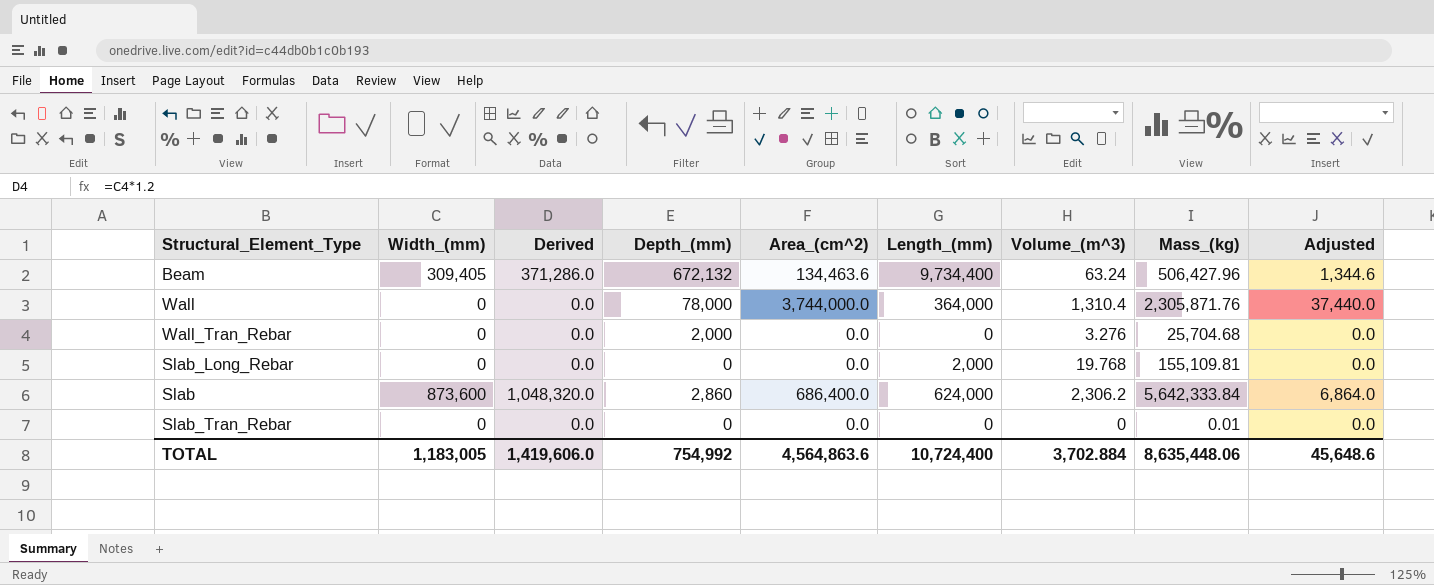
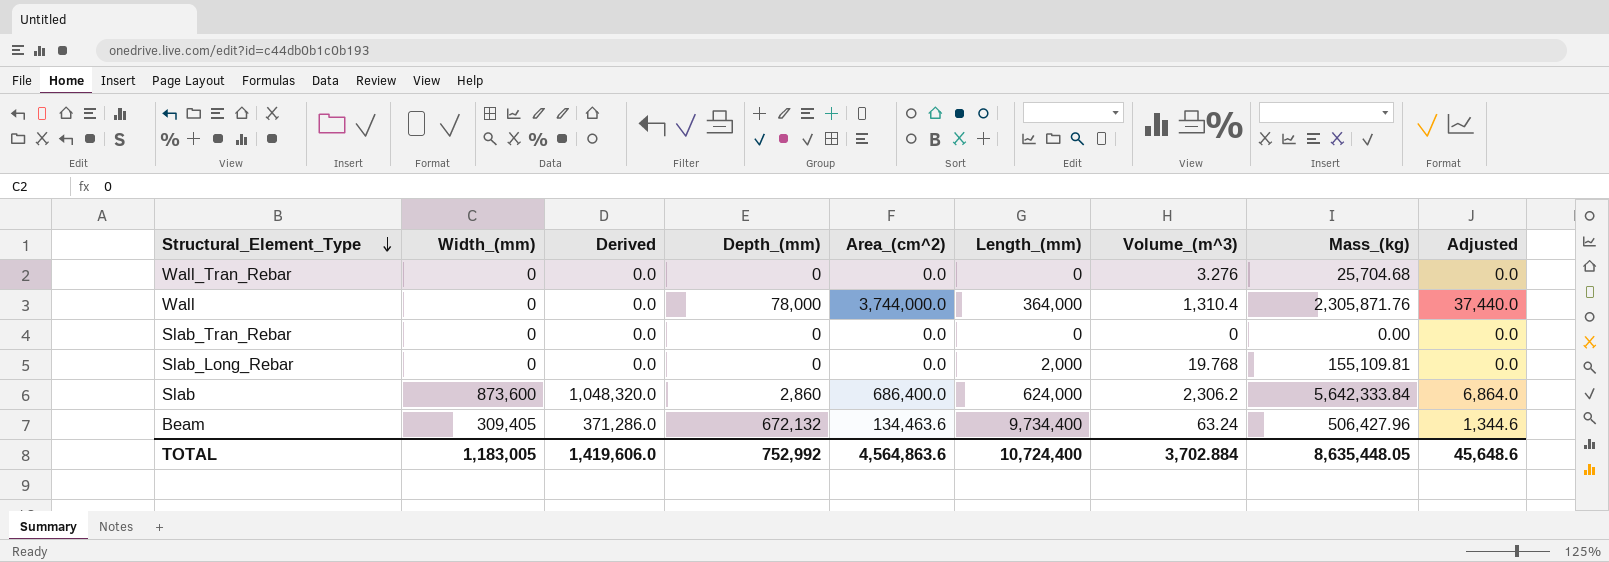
row order: none -> Structural_Element_Type descending
Wall_Tran_Rebar | Depth_(mm): 2,000 -> 0
Slab_Tran_Rebar | Mass_(kg): 0.01 -> 0.00
TOTAL | Depth_(mm): 754,992 -> 752,992
TOTAL | Mass_(kg): 8,635,448.06 -> 8,635,448.05

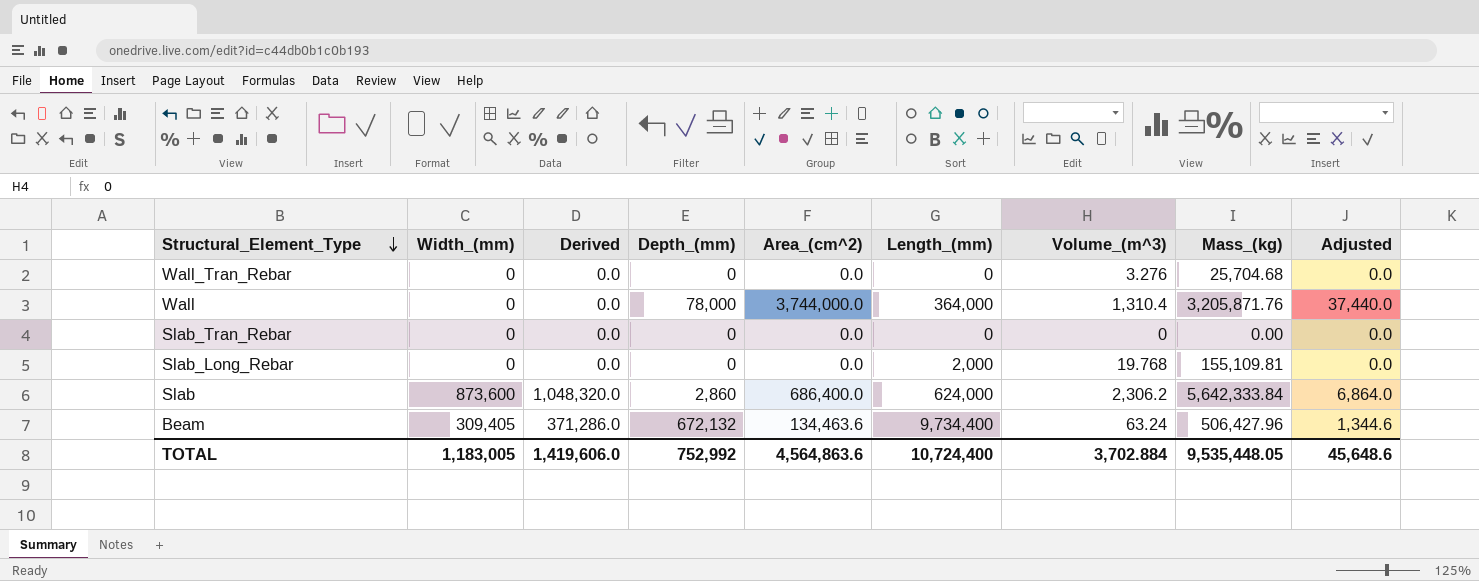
Wall | Mass_(kg): 2,305,871.76 -> 3,205,871.76
TOTAL | Mass_(kg): 8,635,448.05 -> 9,535,448.05

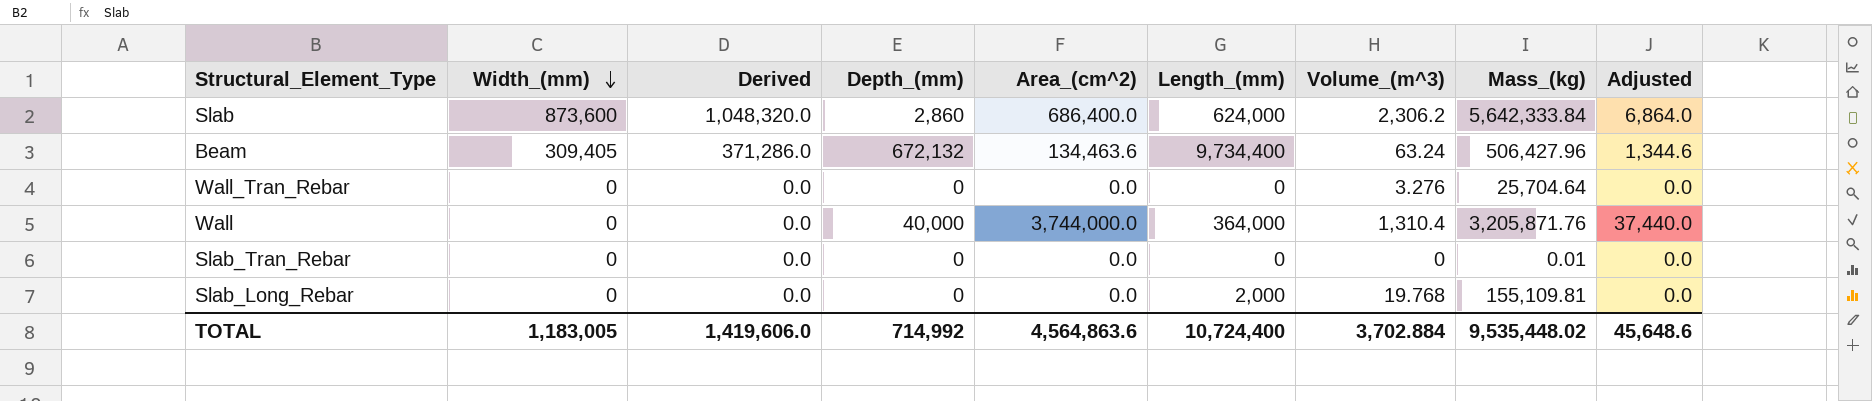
row order: Structural_Element_Type descending -> Width_(mm) descending
Wall_Tran_Rebar | Mass_(kg): 25,704.68 -> 25,704.64
Wall | Depth_(mm): 78,000 -> 40,000
Slab_Tran_Rebar | Mass_(kg): 0.00 -> 0.01
TOTAL | Depth_(mm): 752,992 -> 714,992
TOTAL | Mass_(kg): 9,535,448.05 -> 9,535,448.02

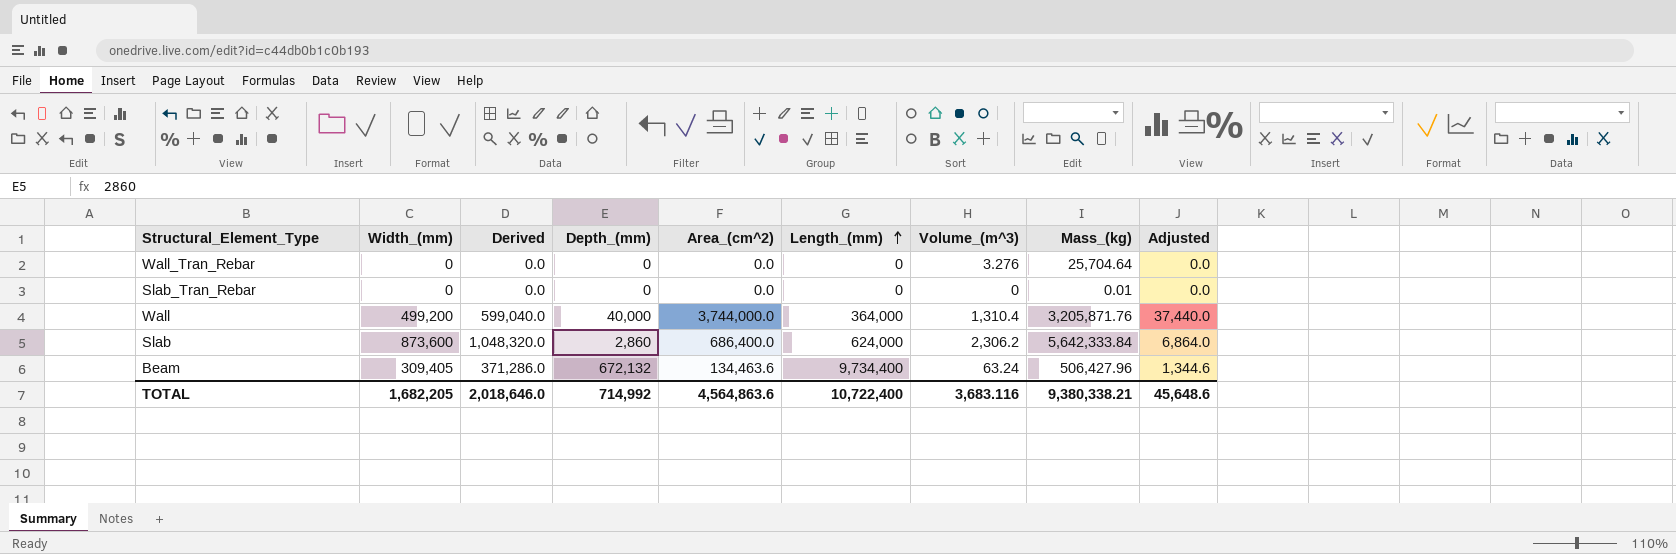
row order: Width_(mm) descending -> Length_(mm) ascending
row Slab_Long_Rebar: 0 | 0.0 | 0 | 0.0 | 2,000 | 19.768 | 155,109.81 | 0.0 -> none
Wall | Width_(mm): 0 -> 499,200
Wall | Derived: 0.0 -> 599,040.0
TOTAL | Width_(mm): 1,183,005 -> 1,682,205
TOTAL | Derived: 1,419,606.0 -> 2,018,646.0
TOTAL | Length_(mm): 10,724,400 -> 10,722,400
TOTAL | Volume_(m^3): 3,702.884 -> 3,683.116
TOTAL | Mass_(kg): 9,535,448.02 -> 9,380,338.21

